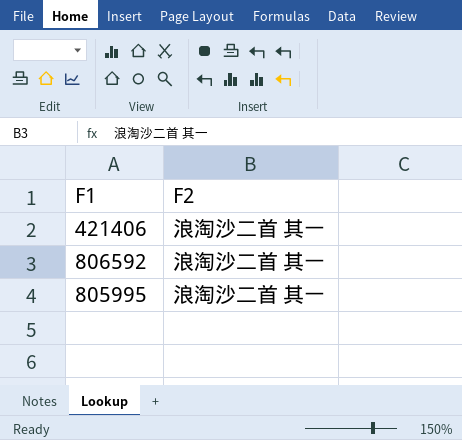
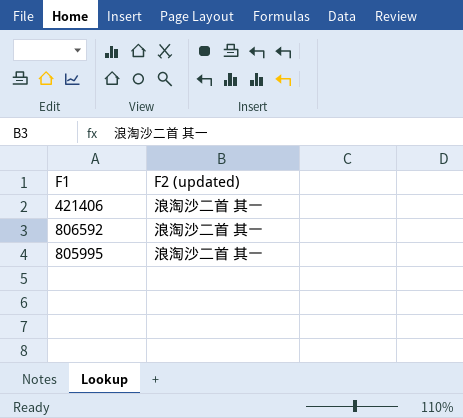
column name: F2 -> F2 (updated)

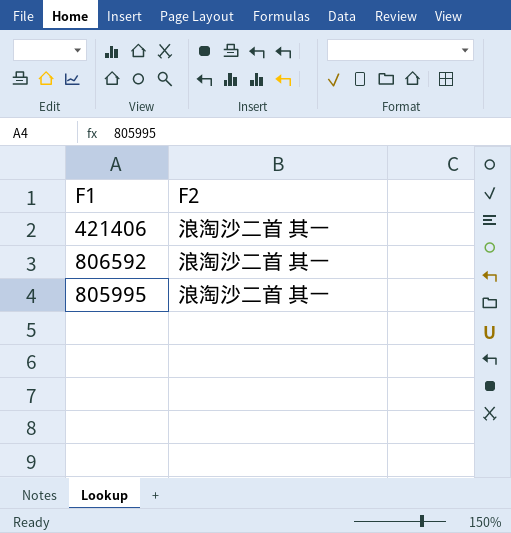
column name: F2 (updated) -> F2

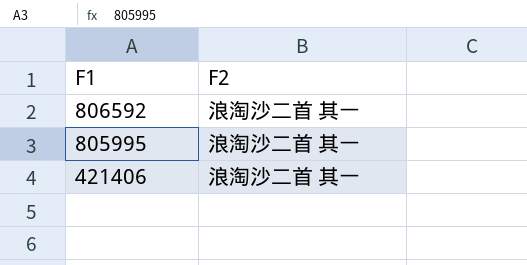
row order: none -> F1 descending

